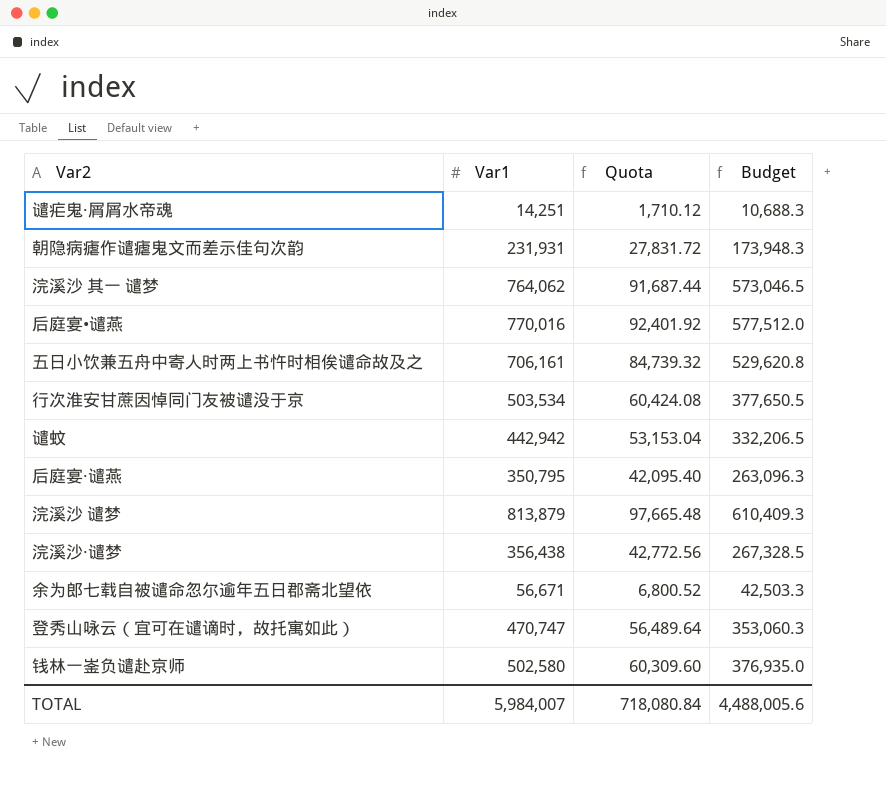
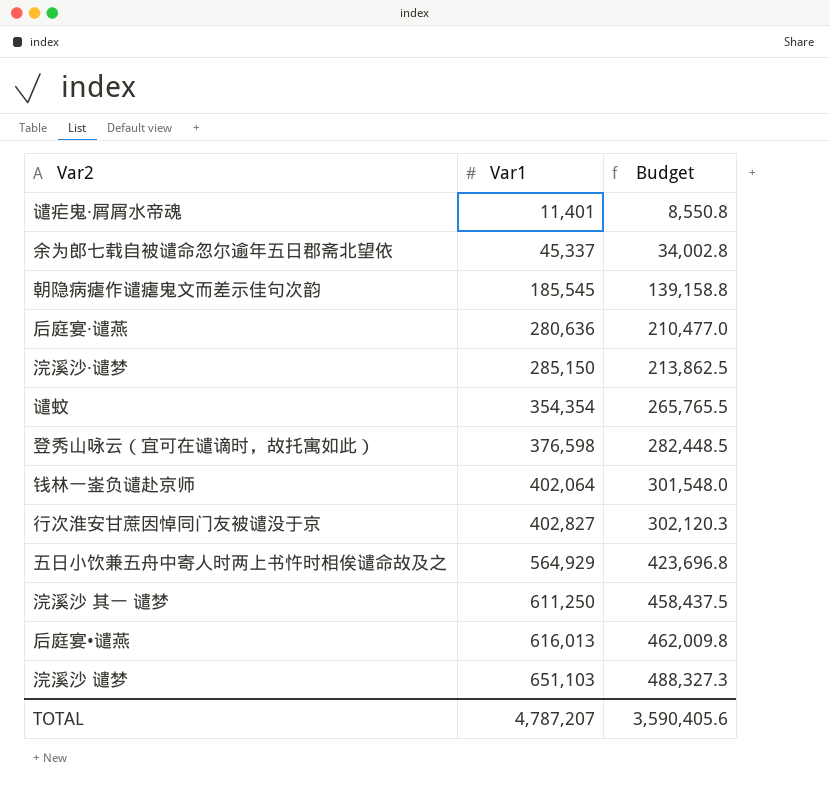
row order: none -> Var1 ascending
column Quota | formula: [Var1] * 0.12 -> none
谴疟鬼·屑屑水帝魂 | Var1: 14,251 -> 11,401
谴疟鬼·屑屑水帝魂 | Budget: 10,688.3 -> 8,550.8
余为郎七载自被谴命忽尔逾年五日郡斋北望依 | Var1: 56,671 -> 45,337
余为郎七载自被谴命忽尔逾年五日郡斋北望依 | Budget: 42,503.3 -> 34,002.8
朝隐病瘧作谴瘧鬼文而差示佳句次韵 | Var1: 231,931 -> 185,545
朝隐病瘧作谴瘧鬼文而差示佳句次韵 | Budget: 173,948.3 -> 139,158.8
后庭宴·谴燕 | Var1: 350,795 -> 280,636
后庭宴·谴燕 | Budget: 263,096.3 -> 210,477.0
浣溪沙·谴梦 | Var1: 356,438 -> 285,150
浣溪沙·谴梦 | Budget: 267,328.5 -> 213,862.5
谴蚊 | Var1: 442,942 -> 354,354
谴蚊 | Budget: 332,206.5 -> 265,765.5
登秀山咏云（宜可在谴谪时，故托寓如此） | Var1: 470,747 -> 376,598
登秀山咏云（宜可在谴谪时，故托寓如此） | Budget: 353,060.3 -> 282,448.5
钱林一崟负谴赴京师 | Var1: 502,580 -> 402,064
钱林一崟负谴赴京师 | Budget: 376,935.0 -> 301,548.0
行次淮安甘蔗因悼同门友被谴没于京 | Var1: 503,534 -> 402,827
行次淮安甘蔗因悼同门友被谴没于京 | Budget: 377,650.5 -> 302,120.3
五日小饮兼五舟中寄人时两上书忤时相俟谴命故及之 | Var1: 706,161 -> 564,929
五日小饮兼五舟中寄人时两上书忤时相俟谴命故及之 | Budget: 529,620.8 -> 423,696.8
浣溪沙 其一 谴梦 | Var1: 764,062 -> 611,250
浣溪沙 其一 谴梦 | Budget: 573,046.5 -> 458,437.5
后庭宴•谴燕 | Var1: 770,016 -> 616,013
后庭宴•谴燕 | Budget: 577,512.0 -> 462,009.8
浣溪沙 谴梦 | Var1: 813,879 -> 651,103
浣溪沙 谴梦 | Budget: 610,409.3 -> 488,327.3
TOTAL | Var1: 5,984,007 -> 4,787,207
TOTAL | Budget: 4,488,005.6 -> 3,590,405.6

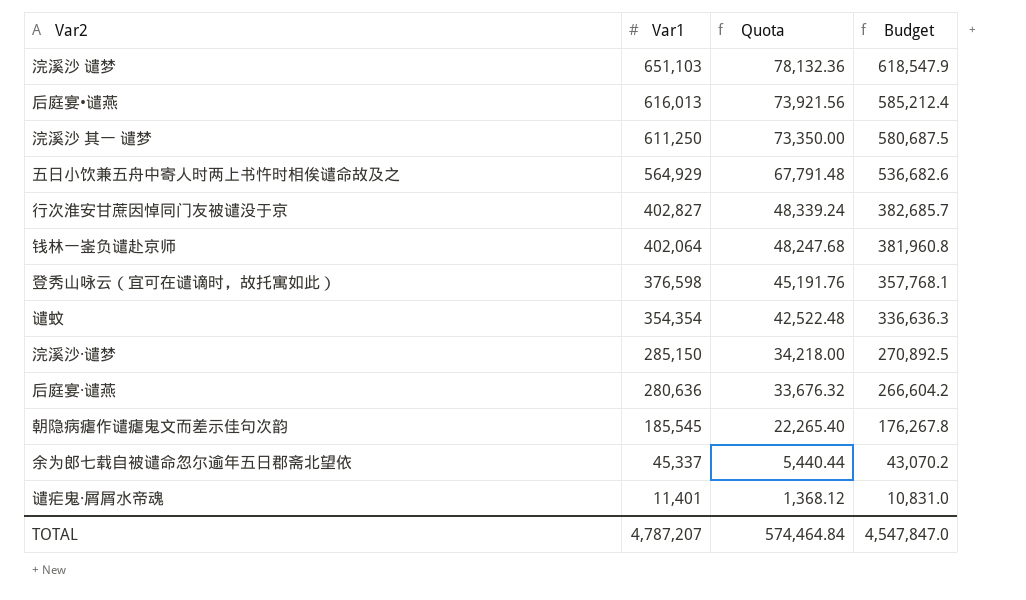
row order: Var1 ascending -> Var1 descending
column Quota | formula: none -> [Var1] * 0.12
column Budget | formula: [Var1] * 0.75 -> [Var1] * 0.95
TOTAL | Budget: 3,590,405.6 -> 4,547,847.0

